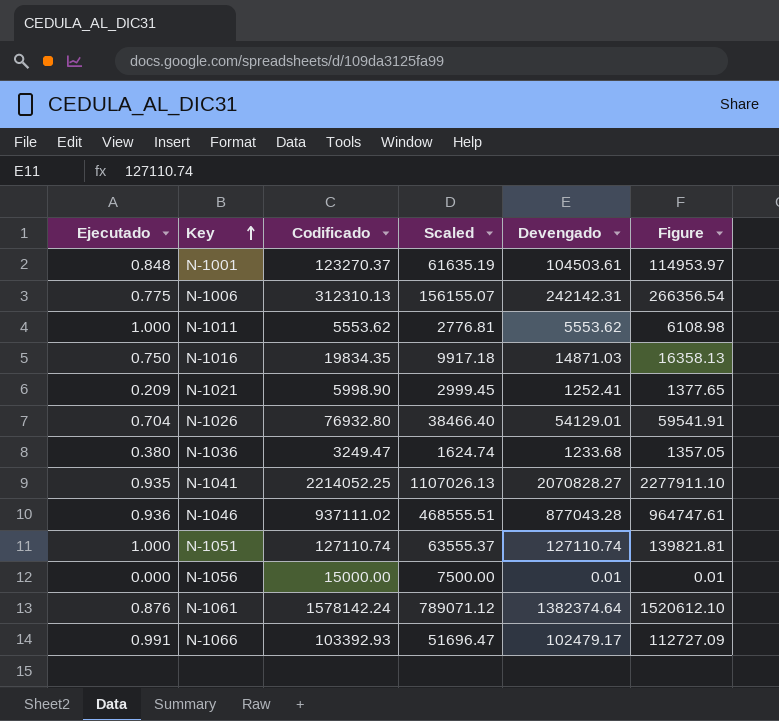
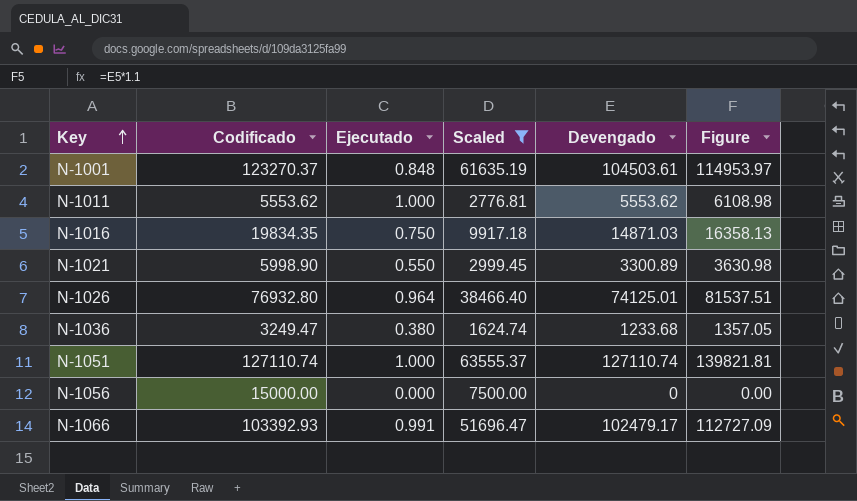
filter: none -> Scaled <= 63555.37
column Ejecutado | position: 1 -> 3
N-1021 | Ejecutado: 0.209 -> 0.550
N-1021 | Devengado: 1252.41 -> 3300.89
N-1021 | Figure: 1377.65 -> 3630.98
N-1026 | Ejecutado: 0.704 -> 0.964
N-1026 | Devengado: 54129.01 -> 74125.01
N-1026 | Figure: 59541.91 -> 81537.51
N-1056 | Devengado: 0.01 -> 0
N-1056 | Figure: 0.01 -> 0.00

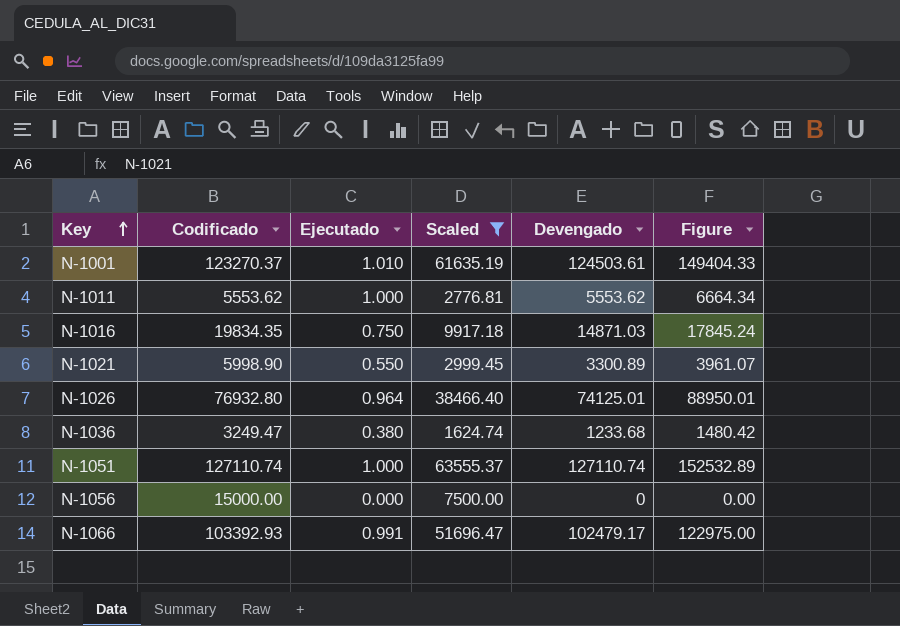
column Figure | formula: [Devengado] * 1.1 -> [Devengado] * 1.2
N-1001 | Ejecutado: 0.848 -> 1.010
N-1001 | Devengado: 104503.61 -> 124503.61

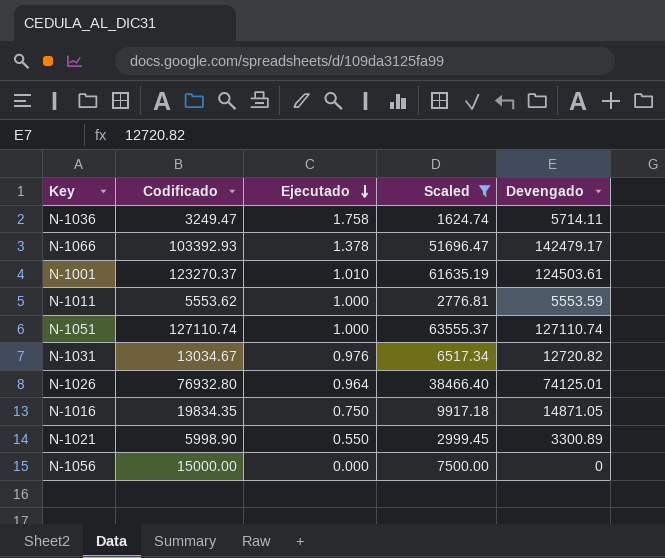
row order: Key ascending -> Ejecutado descending
column Figure | formula: [Devengado] * 1.2 -> none
N-1036 | Ejecutado: 0.380 -> 1.758
N-1036 | Devengado: 1233.68 -> 5714.11
N-1066 | Ejecutado: 0.991 -> 1.378
N-1066 | Devengado: 102479.17 -> 142479.17
N-1011 | Devengado: 5553.62 -> 5553.59
row N-1031: none -> 13034.67 | 0.976 | 6517.34 | 12720.82
N-1016 | Devengado: 14871.03 -> 14871.05

